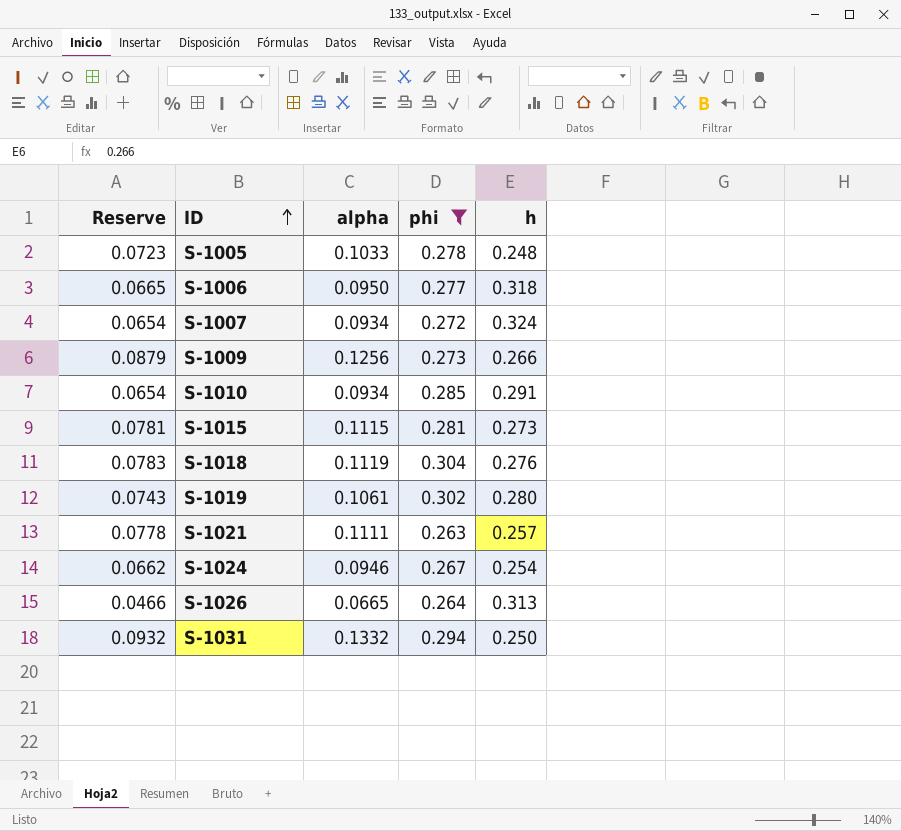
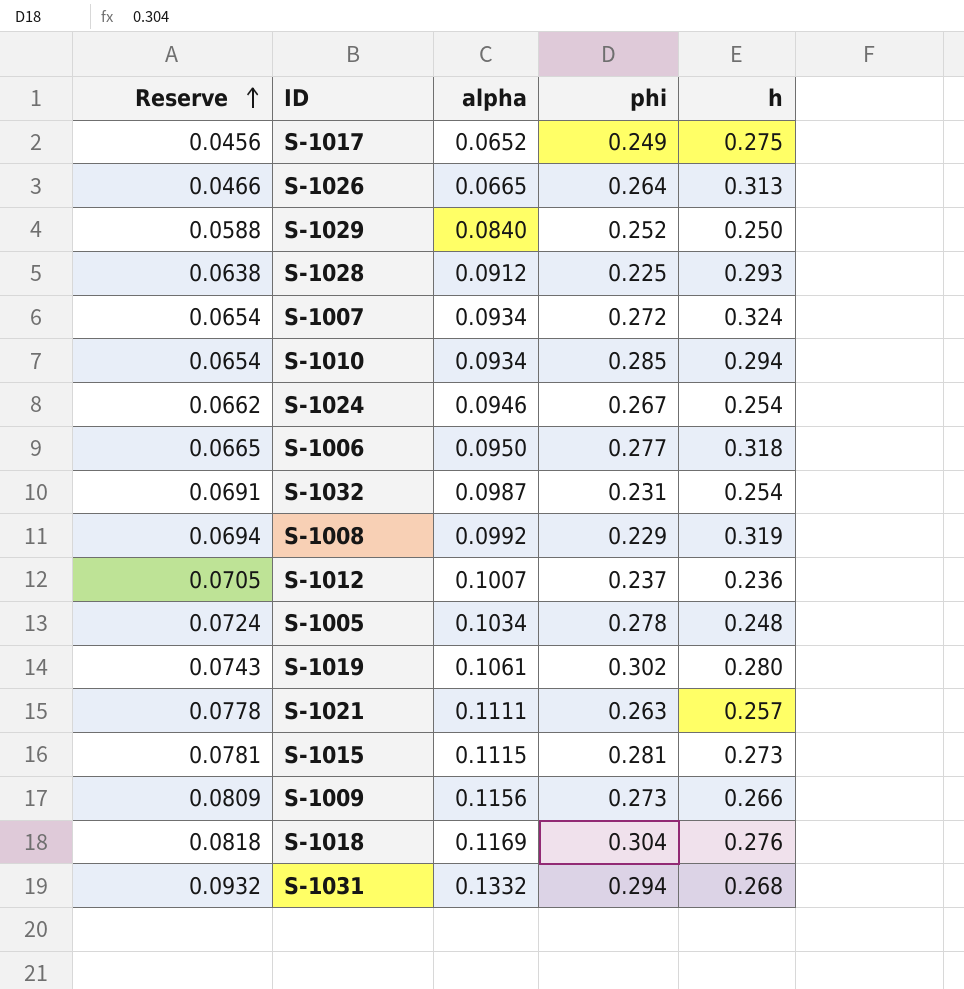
filter: phi >= 0.263 -> none
row order: ID ascending -> Reserve ascending
S-1010 | h: 0.291 -> 0.294
S-1005 | Reserve: 0.0723 -> 0.0724
S-1005 | alpha: 0.1033 -> 0.1034
S-1009 | Reserve: 0.0879 -> 0.0809
S-1009 | alpha: 0.1256 -> 0.1156
S-1018 | Reserve: 0.0783 -> 0.0818
S-1018 | alpha: 0.1119 -> 0.1169
S-1031 | h: 0.250 -> 0.268

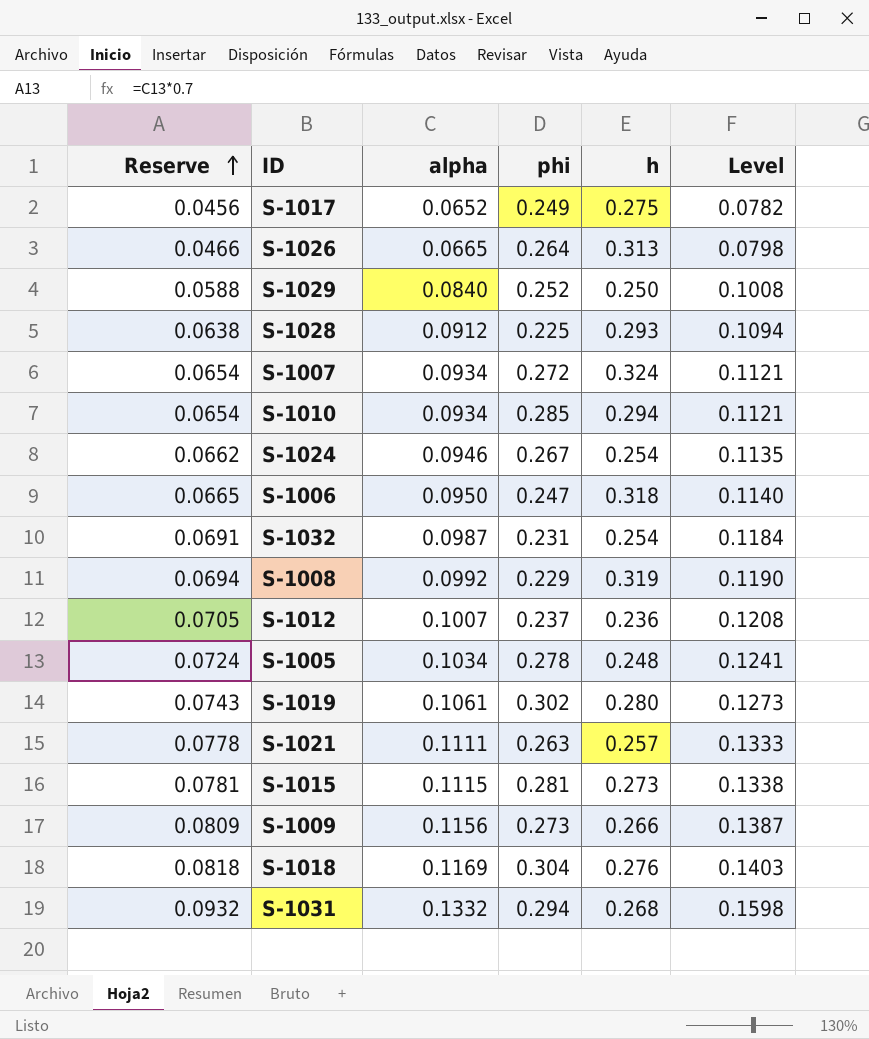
column Level | formula: none -> [alpha] * 1.2
S-1006 | phi: 0.277 -> 0.247

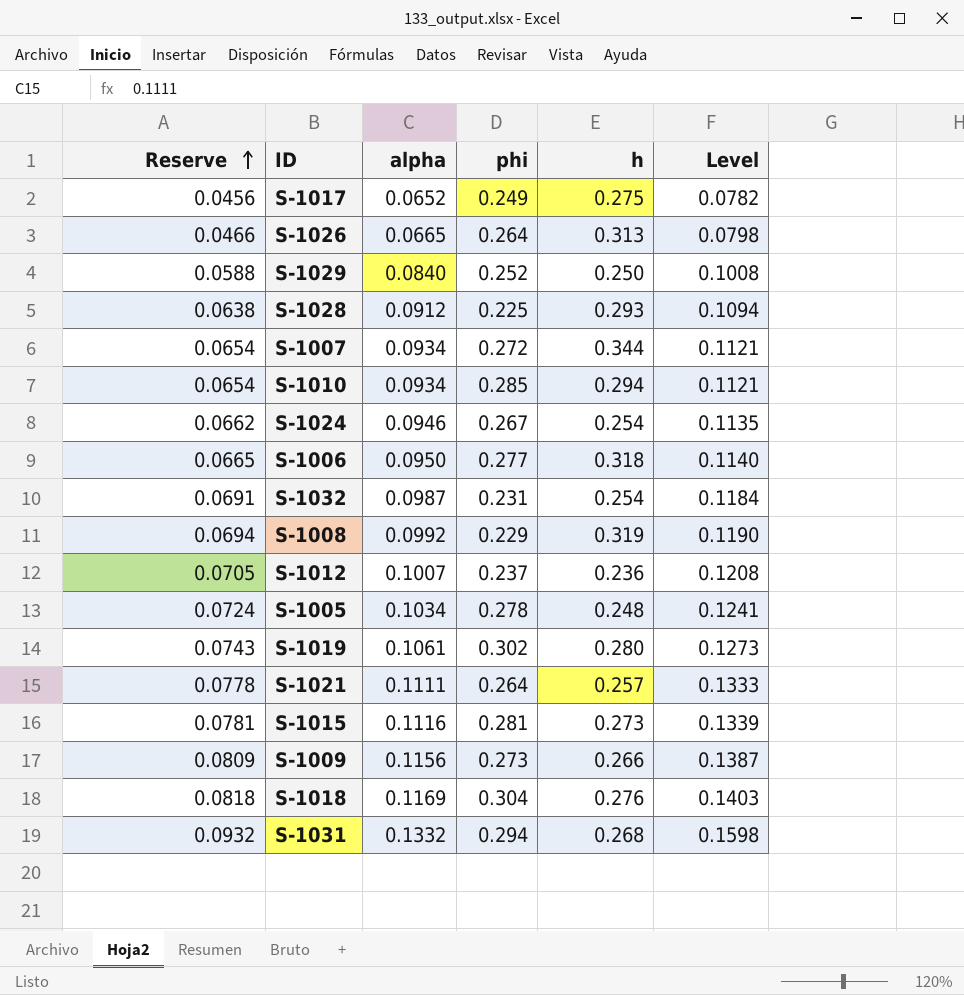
S-1007 | h: 0.324 -> 0.344
S-1006 | phi: 0.247 -> 0.277
S-1021 | phi: 0.263 -> 0.264
S-1015 | alpha: 0.1115 -> 0.1116
S-1015 | Level: 0.1338 -> 0.1339

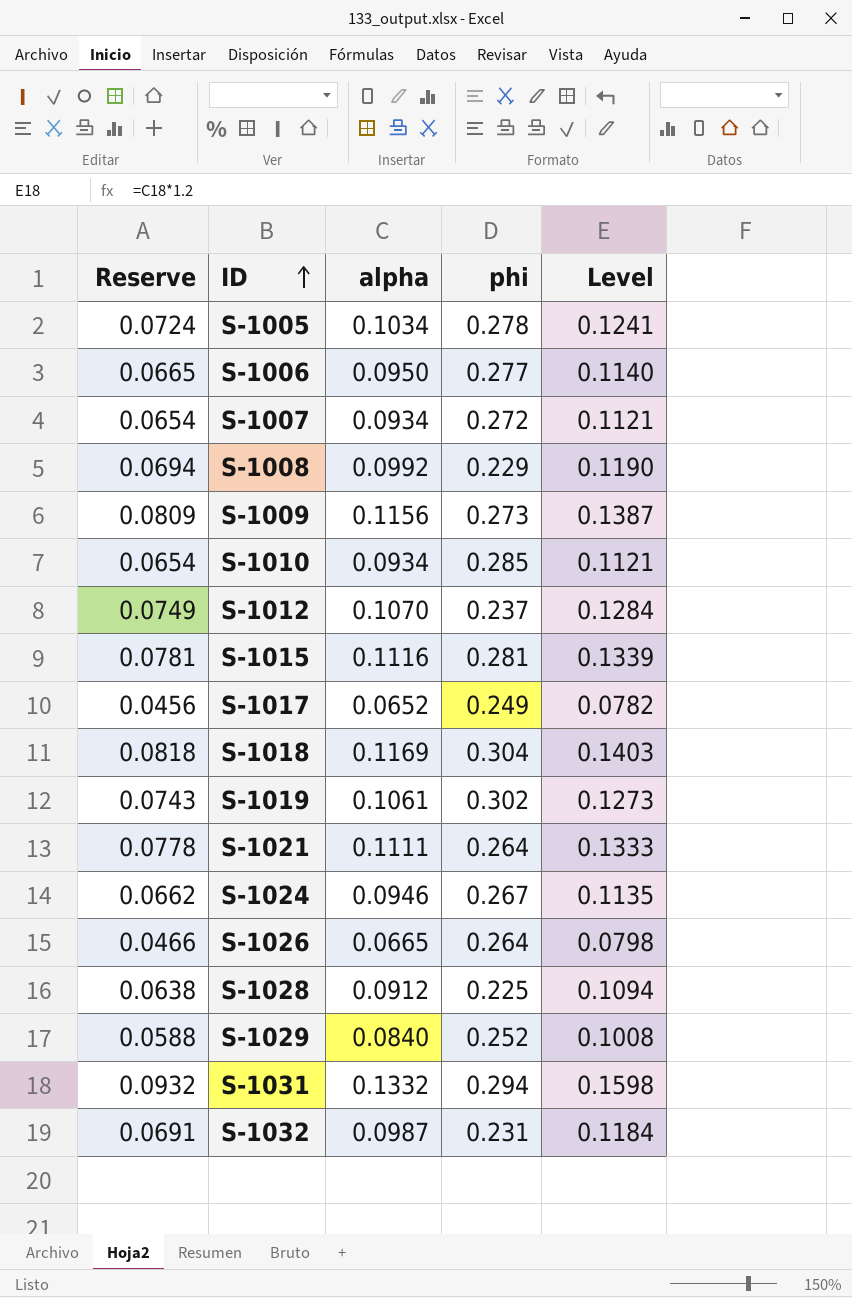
row order: Reserve ascending -> ID ascending
column h | position: 5 -> none
S-1012 | Reserve: 0.0705 -> 0.0749
S-1012 | alpha: 0.1007 -> 0.1070
S-1012 | Level: 0.1208 -> 0.1284

